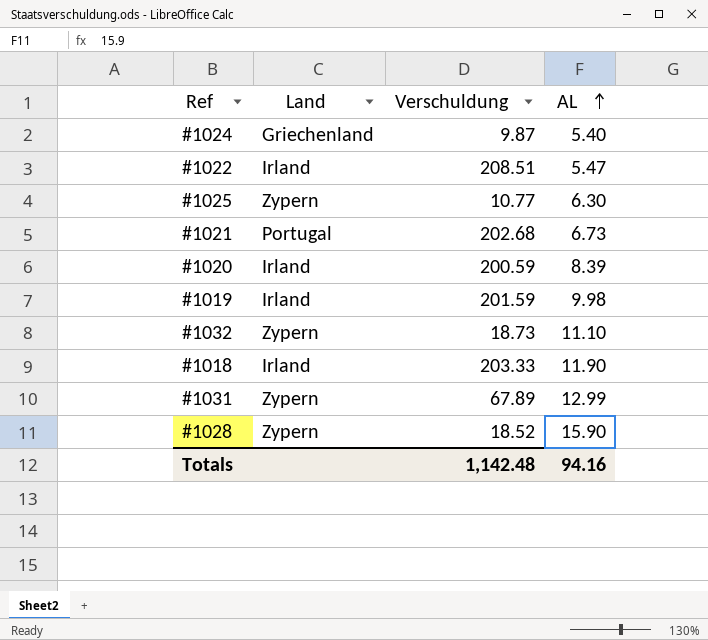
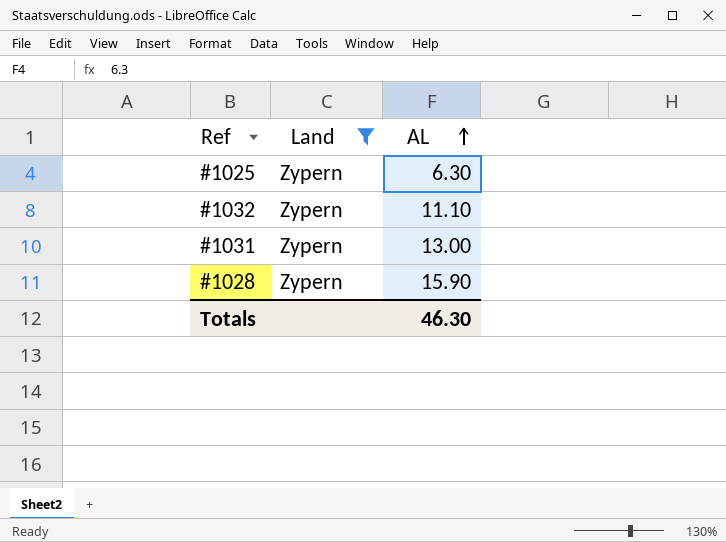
filter: none -> Land = Zypern
column Verschuldung | position: 3 -> none
#1031 | AL: 12.99 -> 13.00
Totals | AL: 94.16 -> 46.30

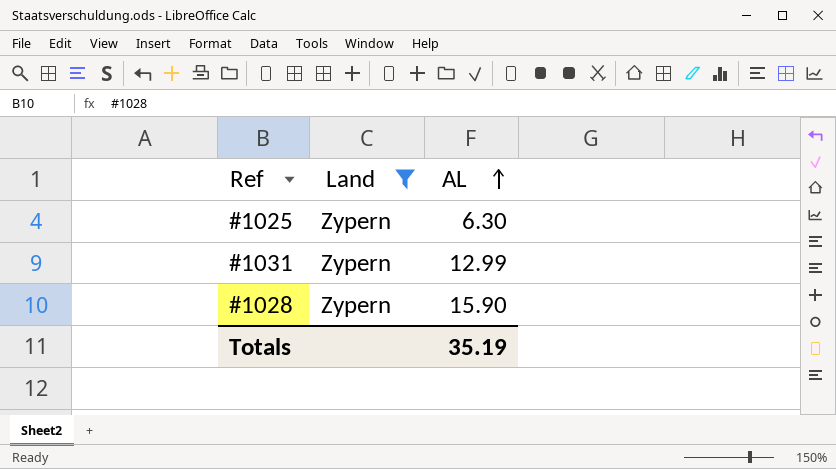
row #1032: Zypern | 11.10 -> none
#1031 | AL: 13.00 -> 12.99
Totals | AL: 46.30 -> 35.19

